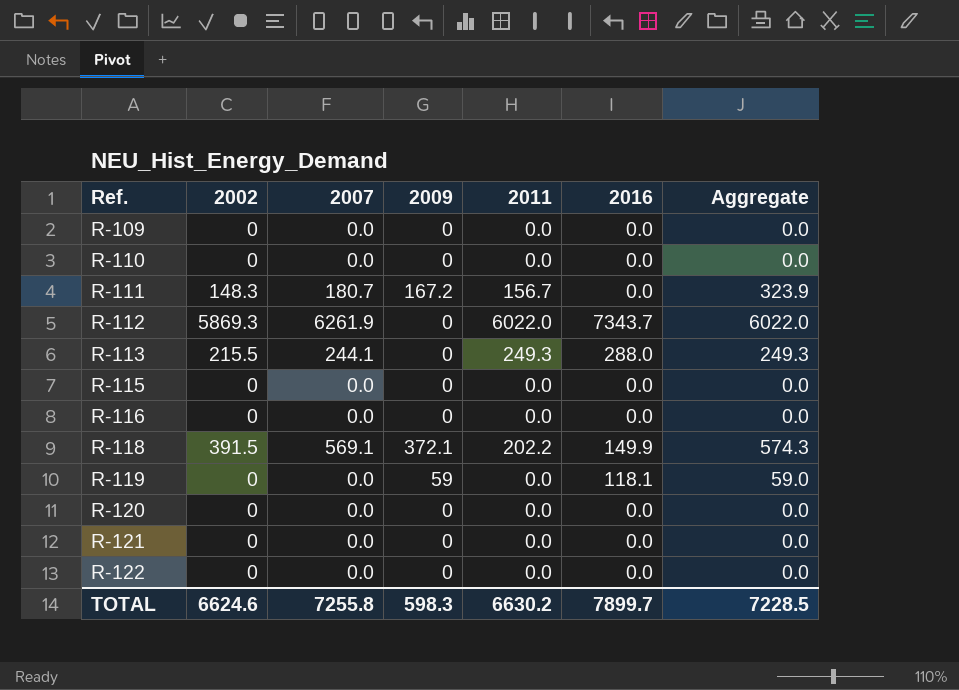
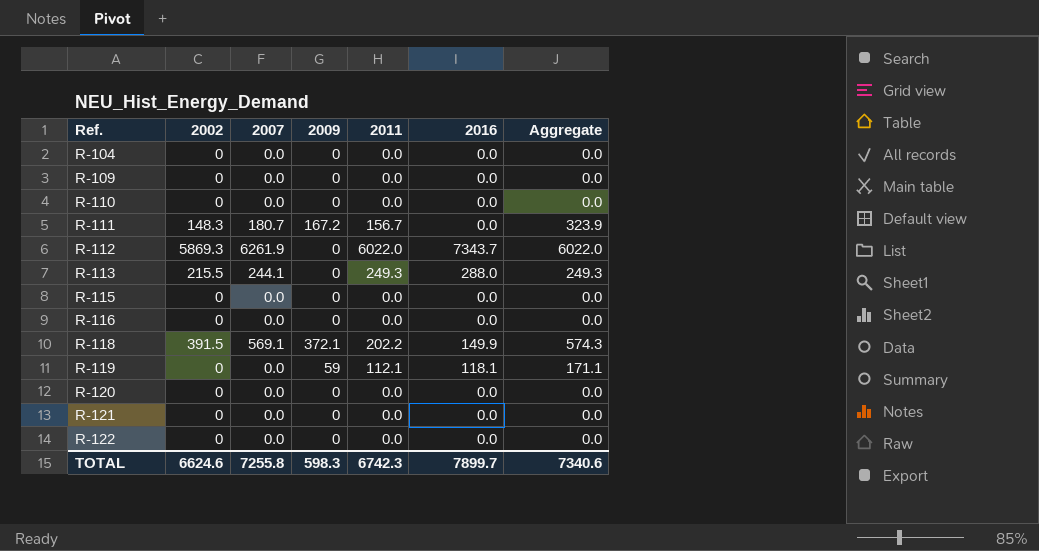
row R-104: none -> 0 | 0.0 | 0 | 0.0 | 0.0 | 0.0
R-119 | 2011: 0.0 -> 112.1
R-119 | Aggregate: 59.0 -> 171.1
TOTAL | 2011: 6630.2 -> 6742.3
TOTAL | Aggregate: 7228.5 -> 7340.6

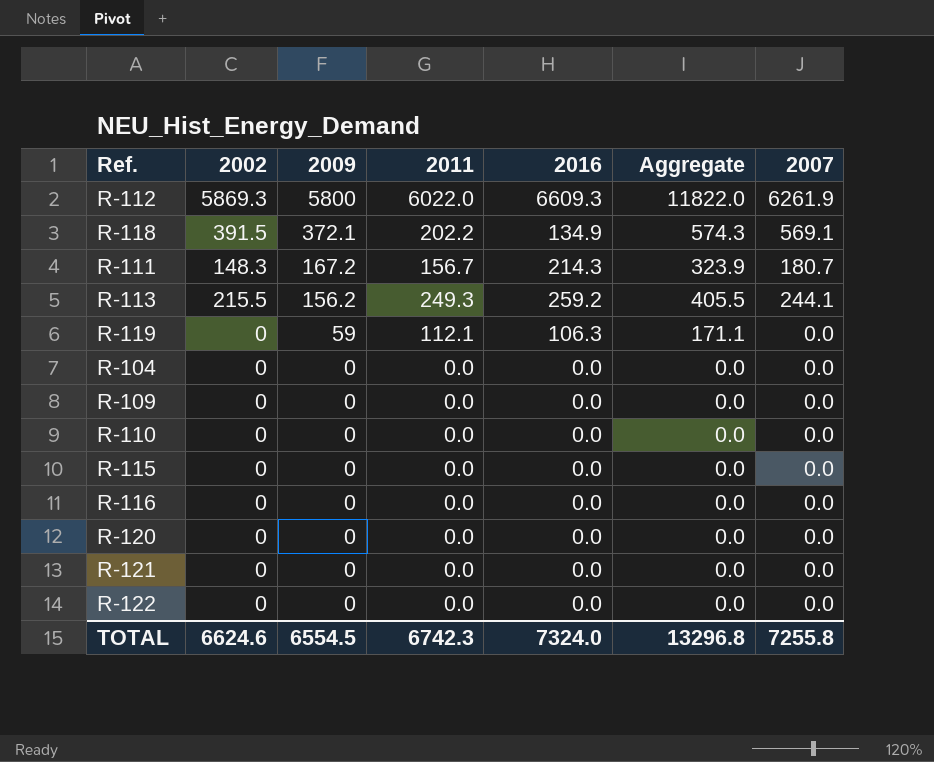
row order: Ref. ascending -> 2009 descending
column 2007 | position: 3 -> 7
R-112 | 2009: 0 -> 5800
R-112 | 2016: 7343.7 -> 6609.3
R-112 | Aggregate: 6022.0 -> 11822.0
R-118 | 2016: 149.9 -> 134.9
R-111 | 2016: 0.0 -> 214.3
R-113 | 2009: 0 -> 156.2
R-113 | 2016: 288.0 -> 259.2
R-113 | Aggregate: 249.3 -> 405.5
R-119 | 2016: 118.1 -> 106.3
TOTAL | 2009: 598.3 -> 6554.5
TOTAL | 2016: 7899.7 -> 7324.0
TOTAL | Aggregate: 7340.6 -> 13296.8

